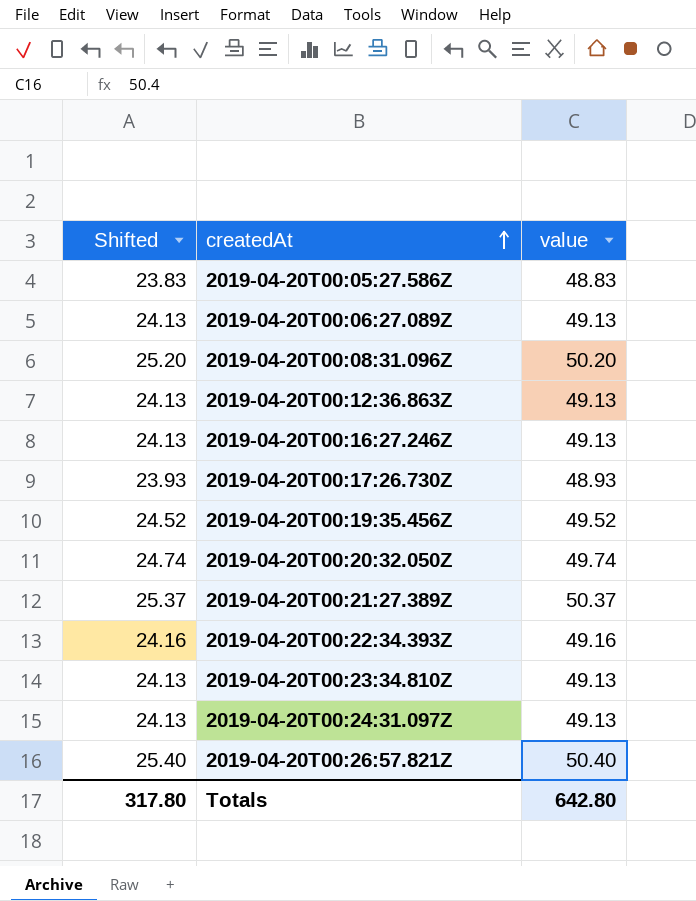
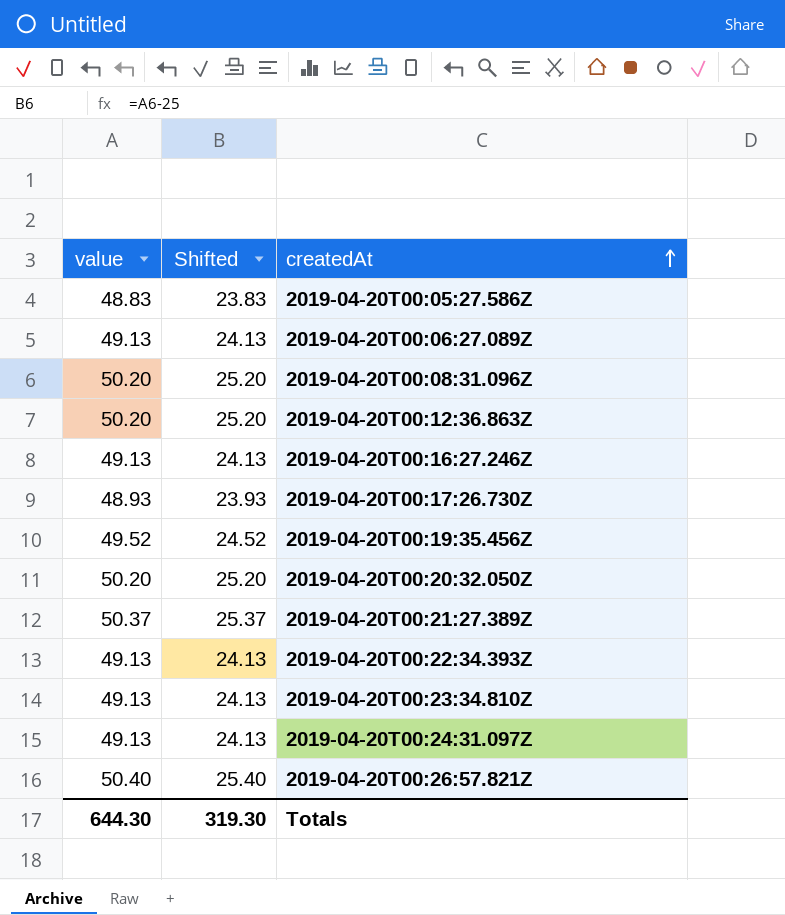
column value | position: 3 -> 1
2019-04-20T00:12:36.863Z | value: 49.13 -> 50.20
2019-04-20T00:12:36.863Z | Shifted: 24.13 -> 25.20
2019-04-20T00:20:32.050Z | value: 49.74 -> 50.20
2019-04-20T00:20:32.050Z | Shifted: 24.74 -> 25.20
2019-04-20T00:22:34.393Z | value: 49.16 -> 49.13
2019-04-20T00:22:34.393Z | Shifted: 24.16 -> 24.13
Totals | value: 642.80 -> 644.30
Totals | Shifted: 317.80 -> 319.30

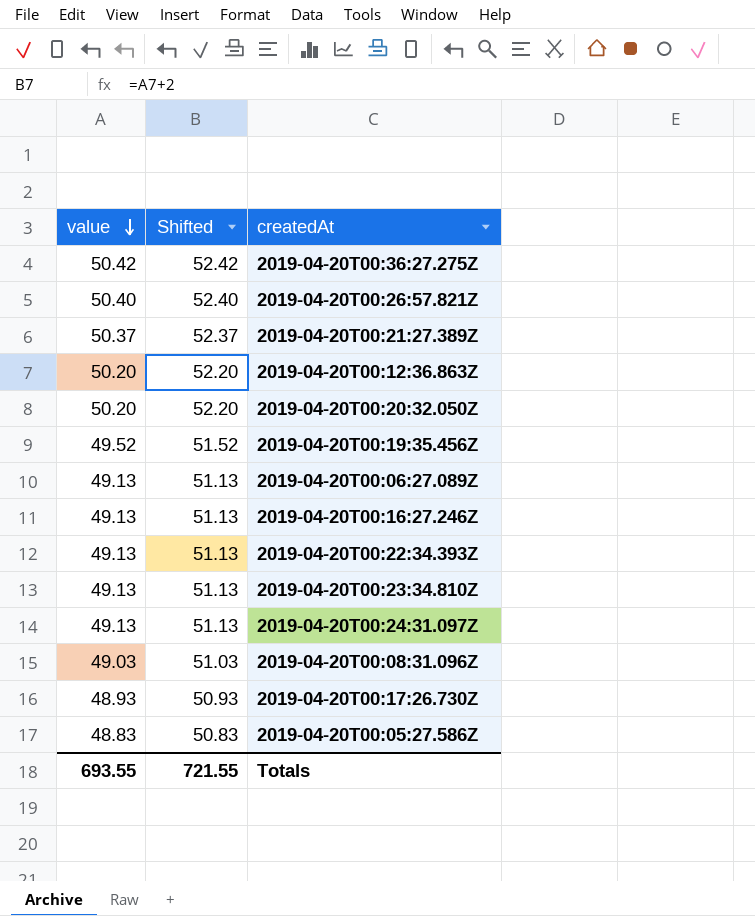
row order: createdAt ascending -> value descending
column Shifted | formula: [value] - 25 -> [value] + 2
row 2019-04-20T00:36:27.275Z: none -> 50.42 | 52.42
2019-04-20T00:08:31.096Z | value: 50.20 -> 49.03
Totals | value: 644.30 -> 693.55
Totals | Shifted: 319.30 -> 721.55

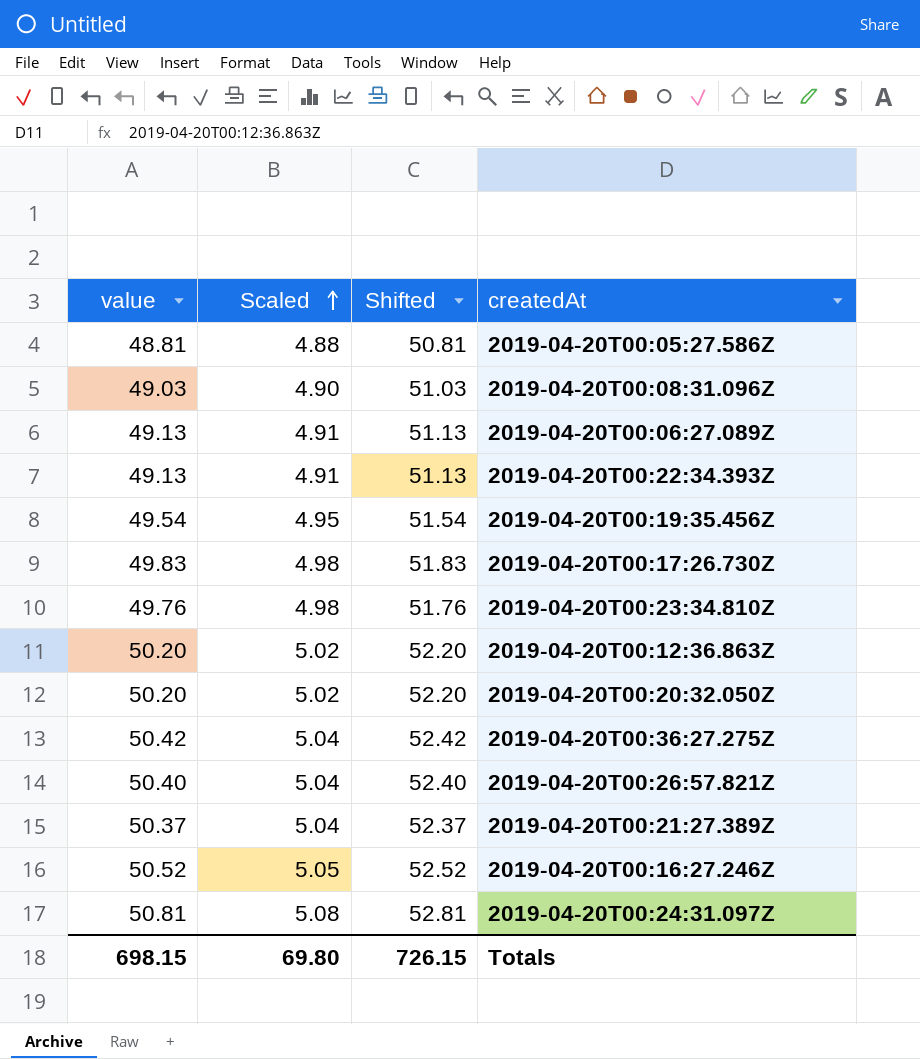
row order: value descending -> Scaled ascending
column Scaled | formula: none -> [value] * 0.1
2019-04-20T00:05:27.586Z | value: 48.83 -> 48.81
2019-04-20T00:05:27.586Z | Shifted: 50.83 -> 50.81
2019-04-20T00:19:35.456Z | value: 49.52 -> 49.54
2019-04-20T00:19:35.456Z | Shifted: 51.52 -> 51.54
2019-04-20T00:17:26.730Z | value: 48.93 -> 49.83
2019-04-20T00:17:26.730Z | Shifted: 50.93 -> 51.83
2019-04-20T00:23:34.810Z | value: 49.13 -> 49.76
2019-04-20T00:23:34.810Z | Shifted: 51.13 -> 51.76
2019-04-20T00:16:27.246Z | value: 49.13 -> 50.52
2019-04-20T00:16:27.246Z | Shifted: 51.13 -> 52.52
2019-04-20T00:24:31.097Z | value: 49.13 -> 50.81
2019-04-20T00:24:31.097Z | Shifted: 51.13 -> 52.81
Totals | value: 693.55 -> 698.15
Totals | Shifted: 721.55 -> 726.15

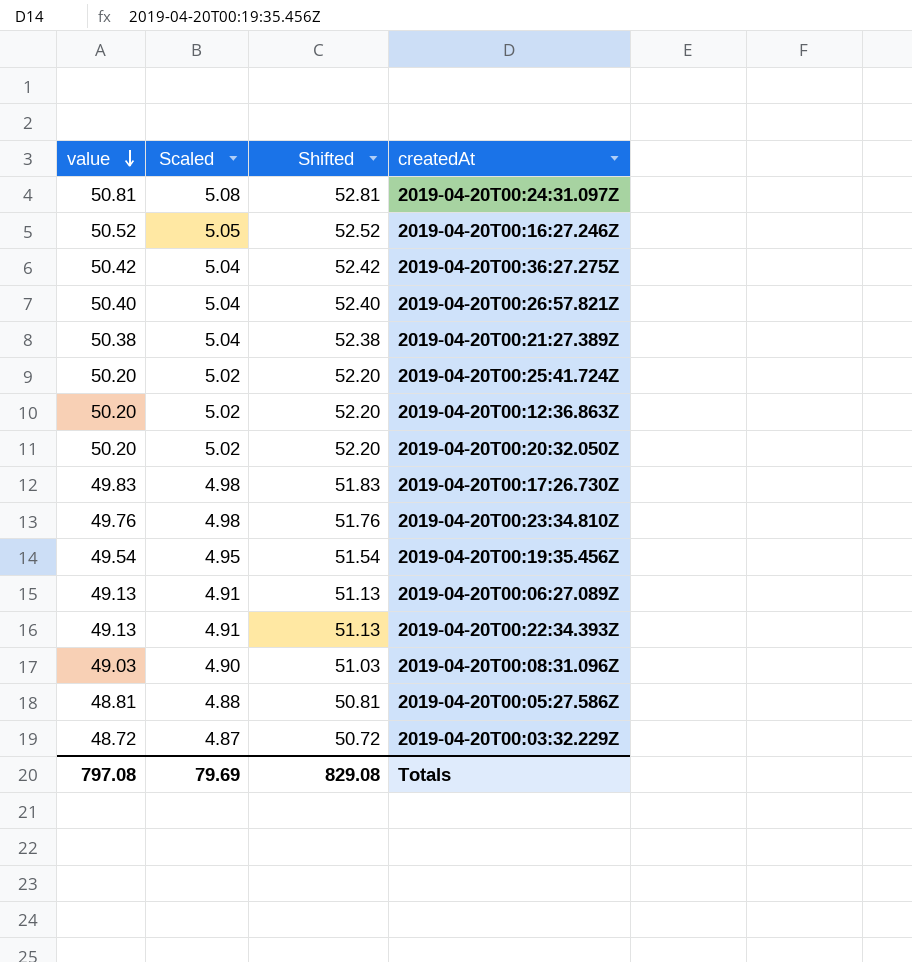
row order: Scaled ascending -> value descending
2019-04-20T00:21:27.389Z | value: 50.37 -> 50.38
2019-04-20T00:21:27.389Z | Shifted: 52.37 -> 52.38
row 2019-04-20T00:25:41.724Z: none -> 50.20 | 5.02 | 52.20
row 2019-04-20T00:03:32.229Z: none -> 48.72 | 4.87 | 50.72
Totals | value: 698.15 -> 797.08
Totals | Scaled: 69.80 -> 79.69
Totals | Shifted: 726.15 -> 829.08

